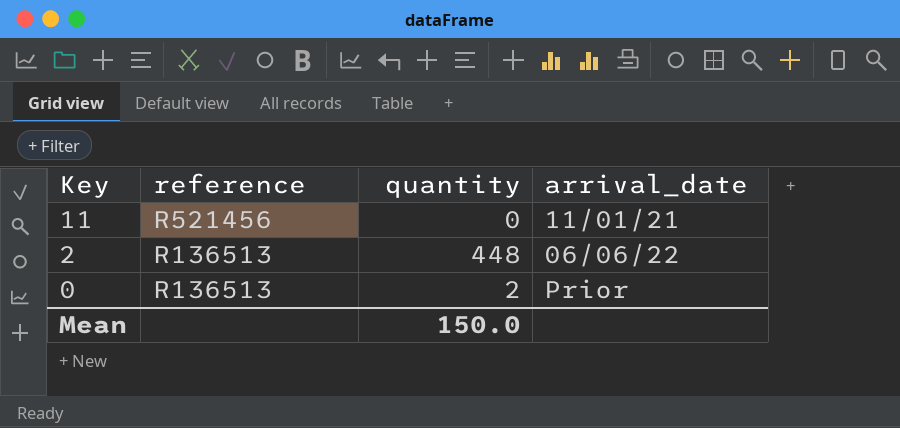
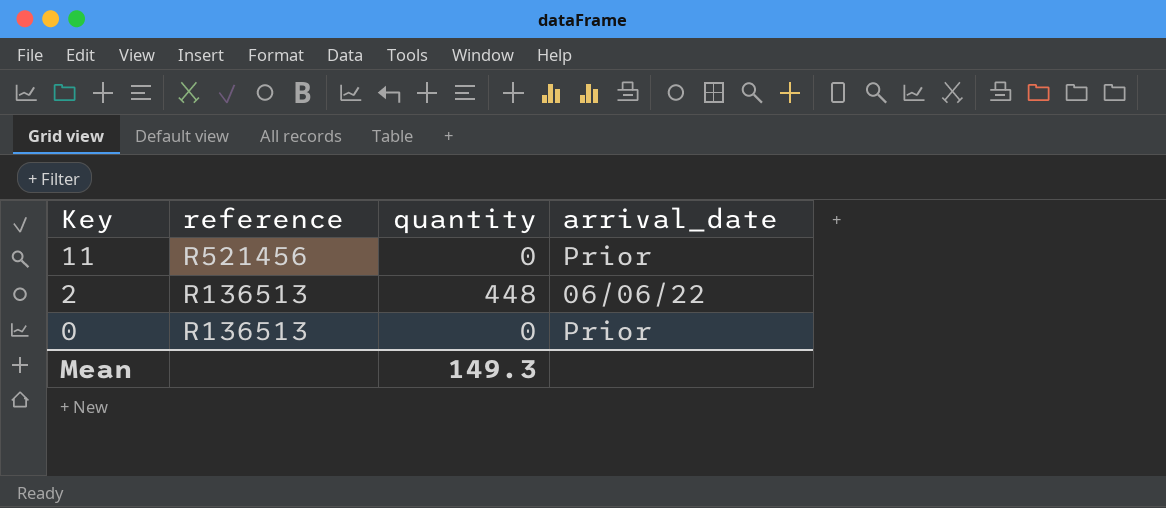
11 | arrival_date: 11/01/21 -> Prior
0 | quantity: 2 -> 0
Mean | quantity: 150.0 -> 149.3

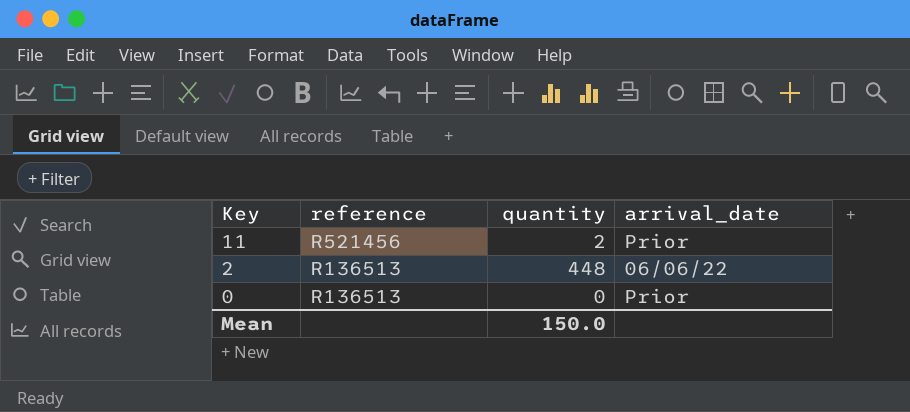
11 | quantity: 0 -> 2
Mean | quantity: 149.3 -> 150.0

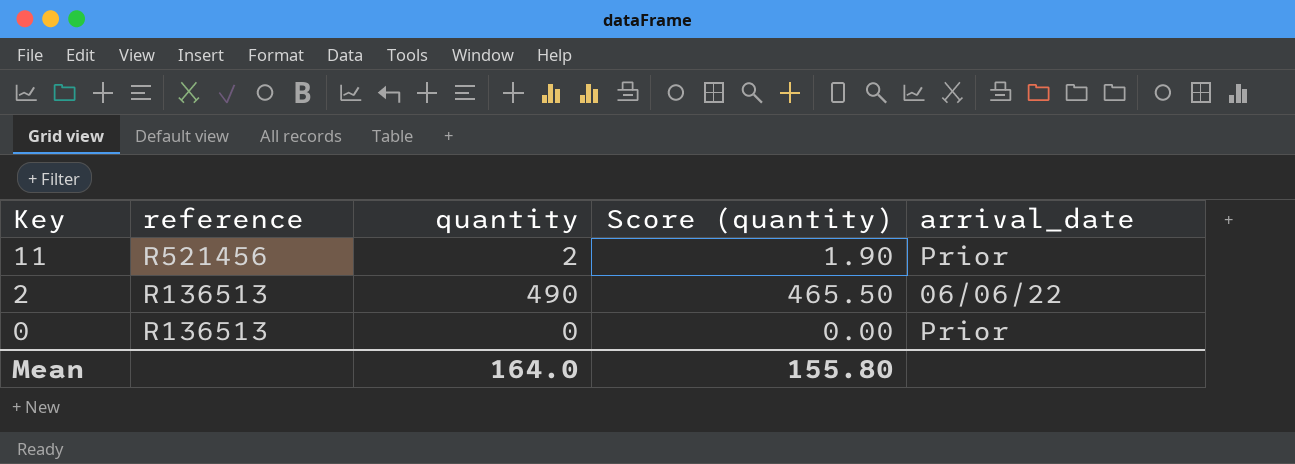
column Score (quantity) | formula: none -> [quantity] * 0.95
2 | quantity: 448 -> 490
Mean | quantity: 150.0 -> 164.0

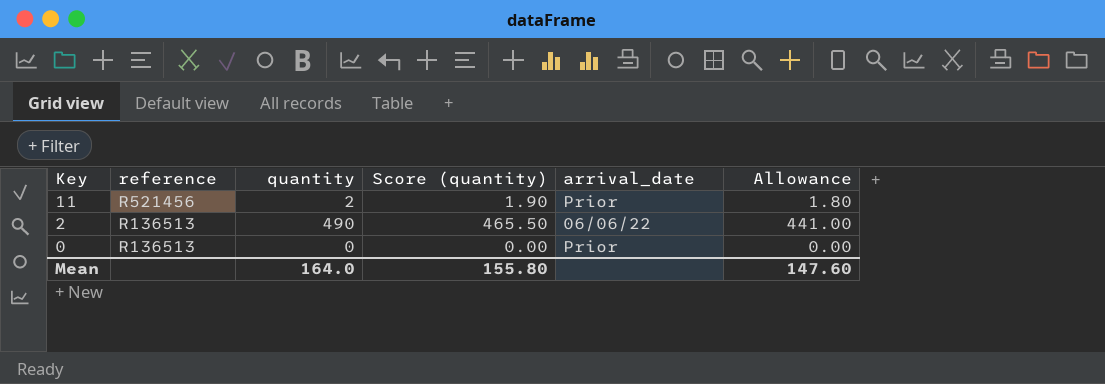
column Allowance | formula: none -> [quantity] * 0.9

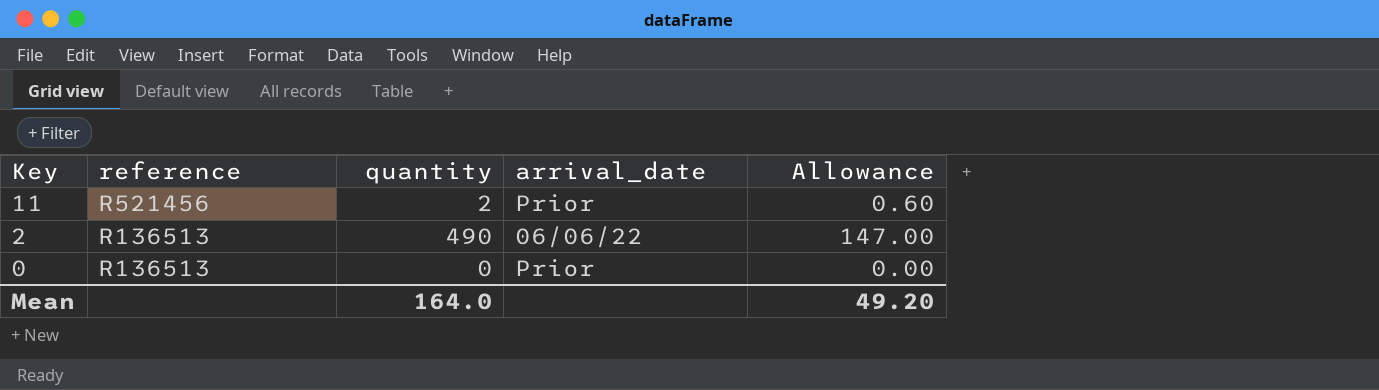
column Score (quantity) | formula: [quantity] * 0.95 -> none
column Allowance | formula: [quantity] * 0.9 -> [quantity] * 0.3
Mean | Allowance: 147.60 -> 49.20

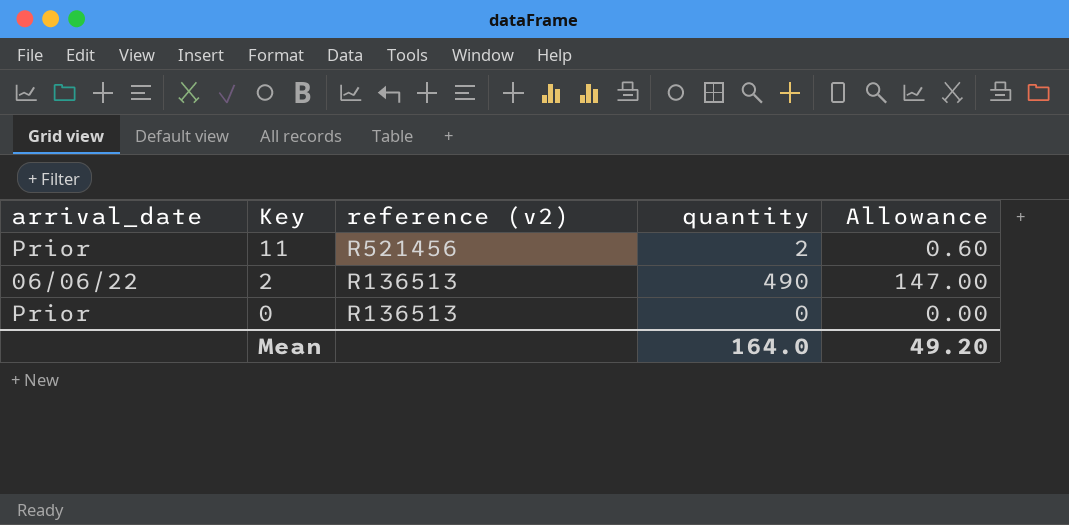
column arrival_date | position: 4 -> 1
column name: reference -> reference (v2)

